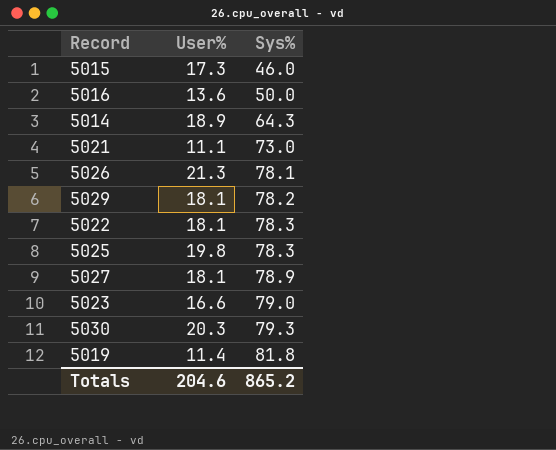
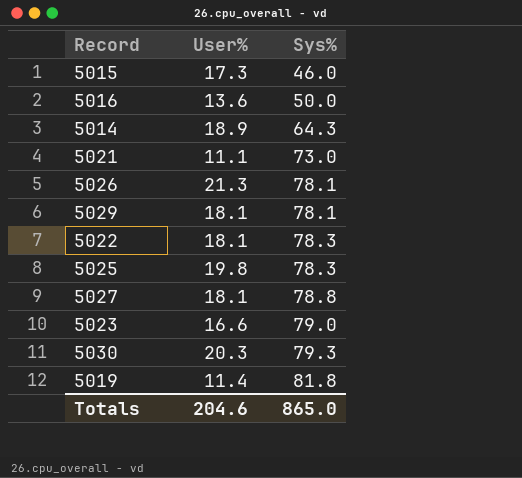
5029 | Sys%: 78.2 -> 78.1
5027 | Sys%: 78.9 -> 78.8
Totals | Sys%: 865.2 -> 865.0

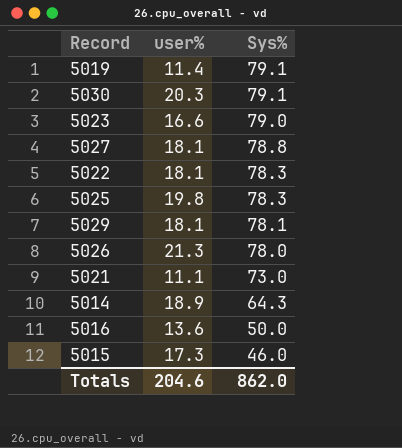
row order: Sys% ascending -> Sys% descending
column name: User% -> user%
5019 | Sys%: 81.8 -> 79.1
5030 | Sys%: 79.3 -> 79.1
5026 | Sys%: 78.1 -> 78.0
Totals | Sys%: 865.0 -> 862.0

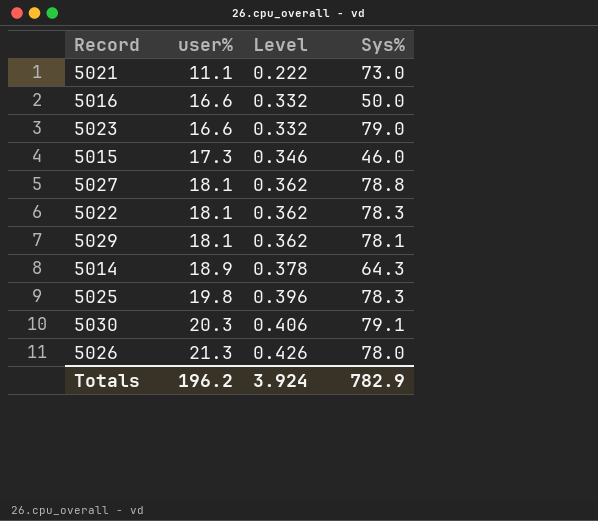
row order: Sys% descending -> user% ascending
column Level | formula: none -> [user%] * 0.02
row 5019: 11.4 | 79.1 -> none
5016 | user%: 13.6 -> 16.6
Totals | user%: 204.6 -> 196.2
Totals | Sys%: 862.0 -> 782.9

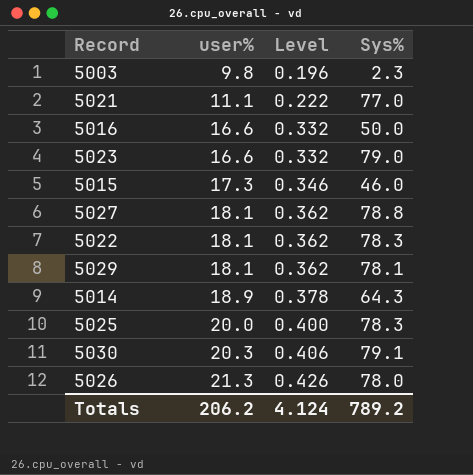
row 5003: none -> 9.8 | 0.196 | 2.3
5021 | Sys%: 73.0 -> 77.0
5025 | user%: 19.8 -> 20.0
5025 | Level: 0.396 -> 0.400
Totals | user%: 196.2 -> 206.2
Totals | Level: 3.924 -> 4.124
Totals | Sys%: 782.9 -> 789.2

